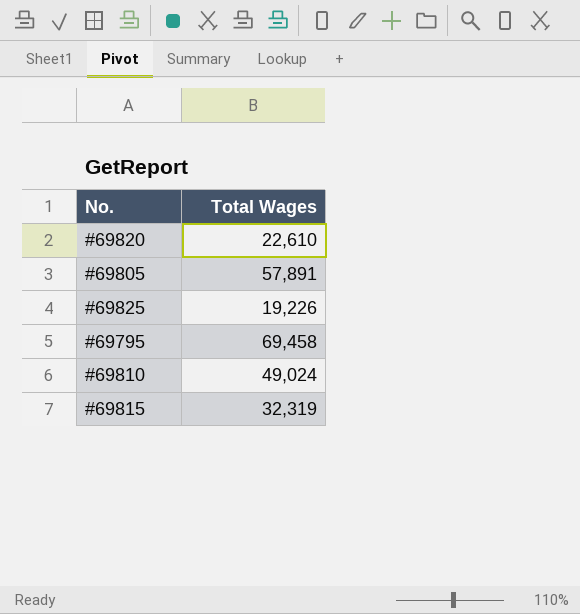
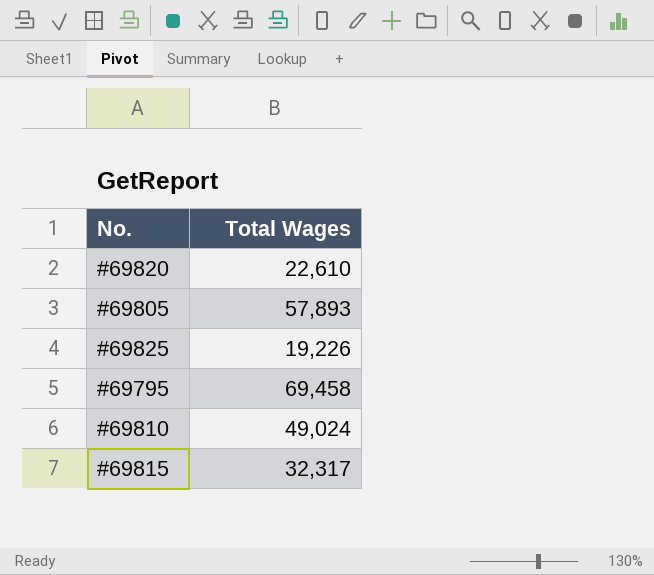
#69805 | Total Wages: 57,891 -> 57,893
#69815 | Total Wages: 32,319 -> 32,317

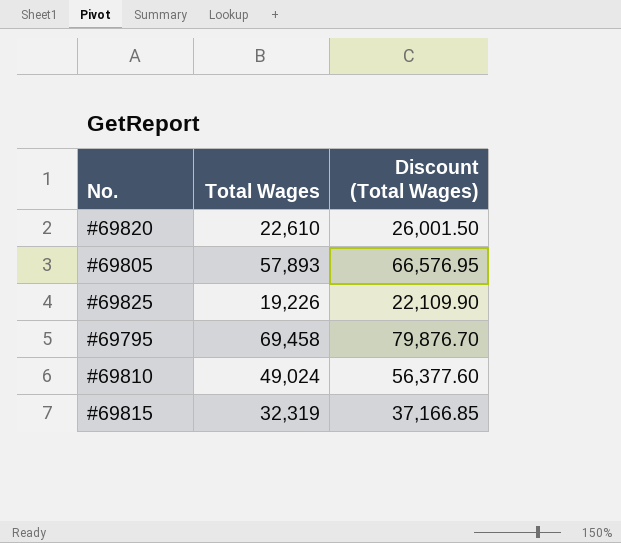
column Discount (Total Wages) | formula: none -> [Total Wages] * 1.15
#69815 | Total Wages: 32,317 -> 32,319

